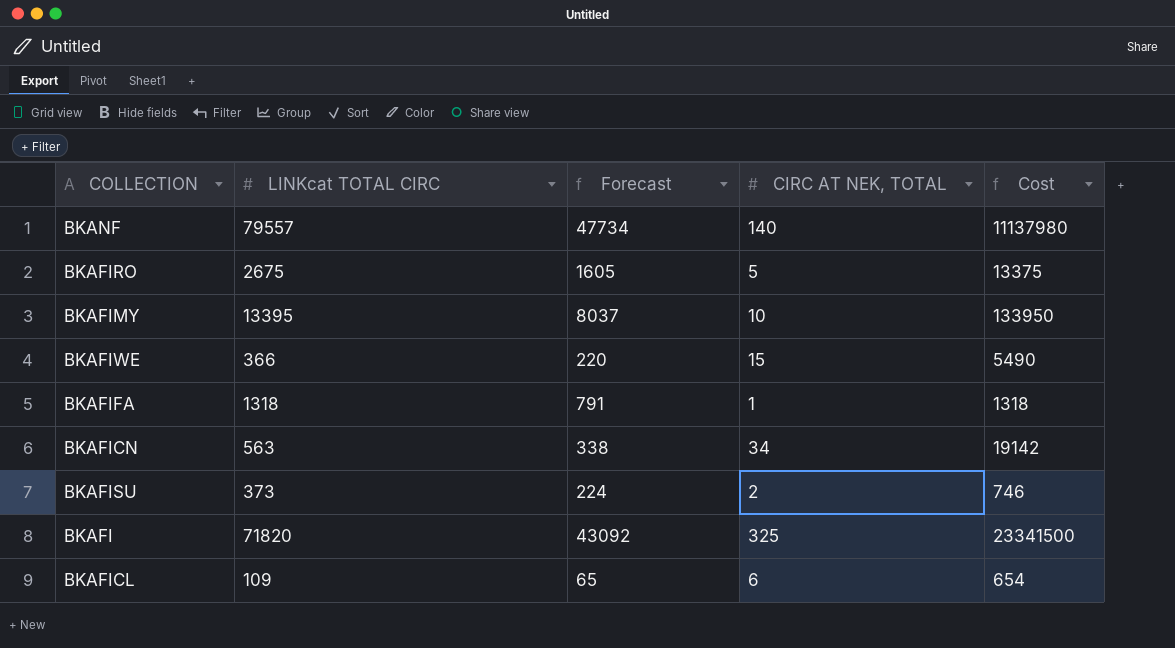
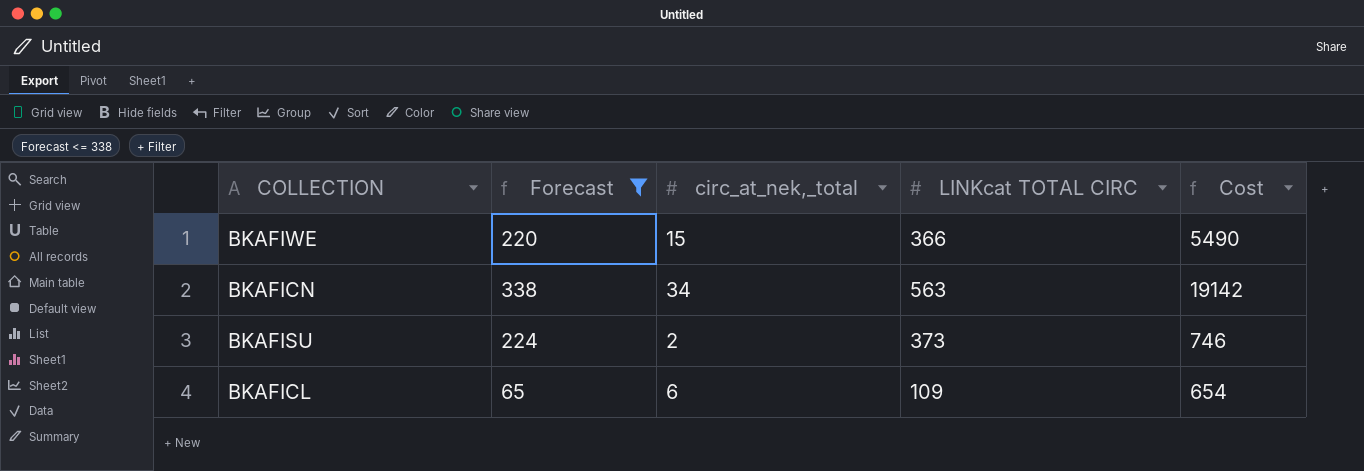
filter: none -> Forecast <= 338
column name: CIRC AT NEK, TOTAL -> circ_at_nek,_total
column LINKcat TOTAL CIRC | position: 2 -> 4

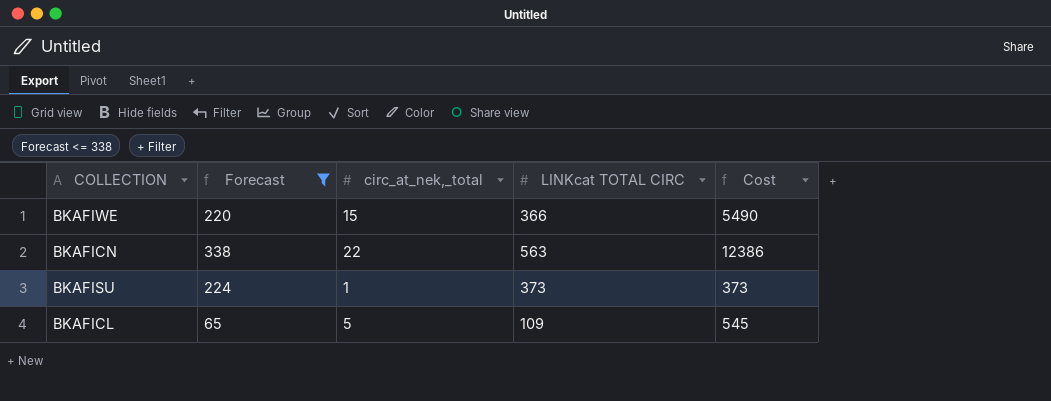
BKAFICN | circ_at_nek,_total: 34 -> 22
BKAFICN | Cost: 19142 -> 12386
BKAFISU | circ_at_nek,_total: 2 -> 1
BKAFISU | Cost: 746 -> 373
BKAFICL | circ_at_nek,_total: 6 -> 5
BKAFICL | Cost: 654 -> 545

